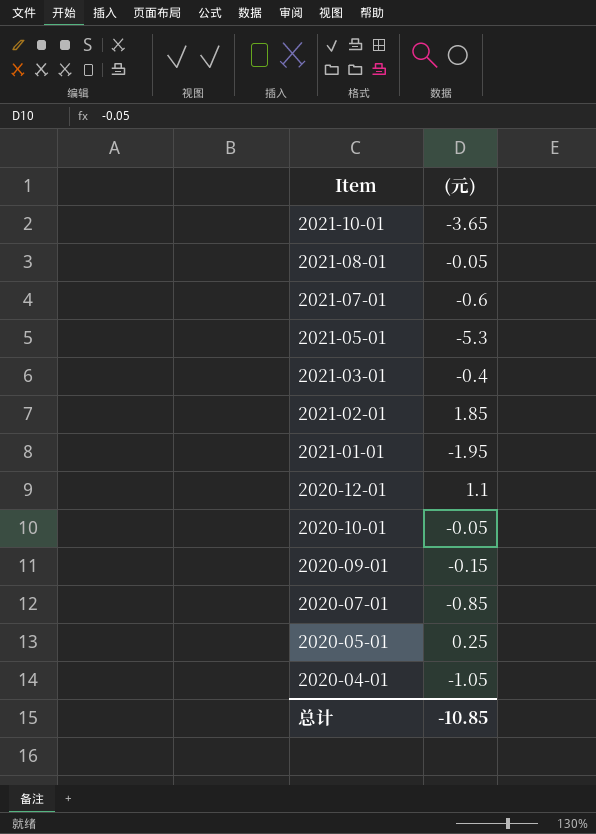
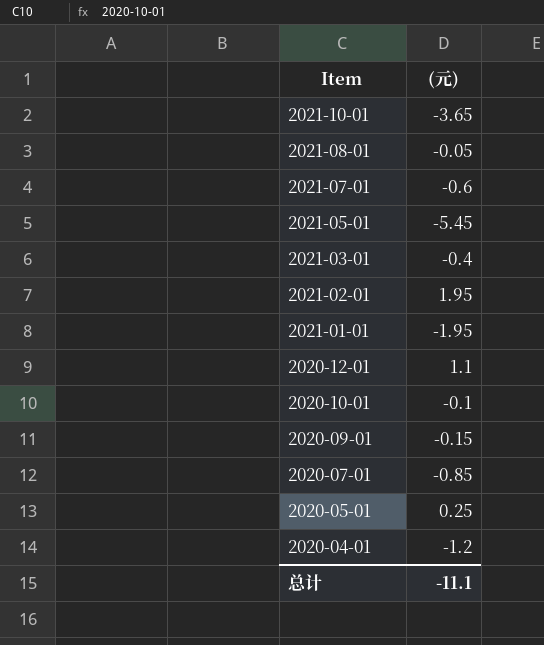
2021-05-01 | (元): -5.3 -> -5.45
2021-02-01 | (元): 1.85 -> 1.95
2020-10-01 | (元): -0.05 -> -0.1
2020-04-01 | (元): -1.05 -> -1.2
总计 | (元): -10.85 -> -11.1

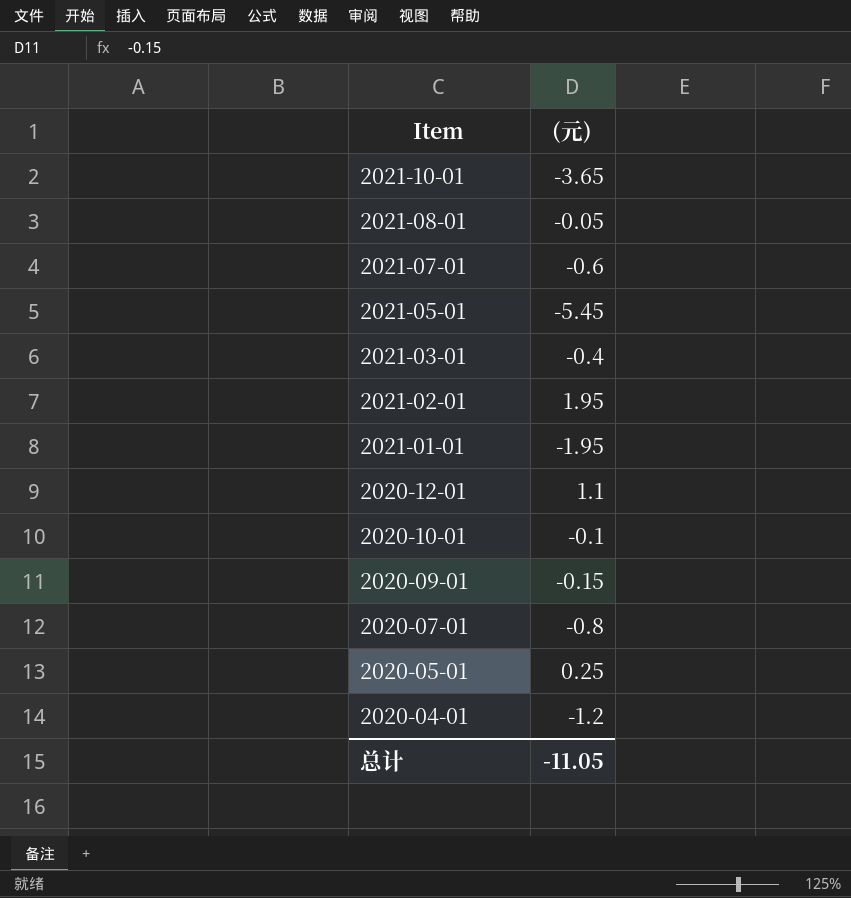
2020-07-01 | (元): -0.85 -> -0.8
总计 | (元): -11.1 -> -11.05

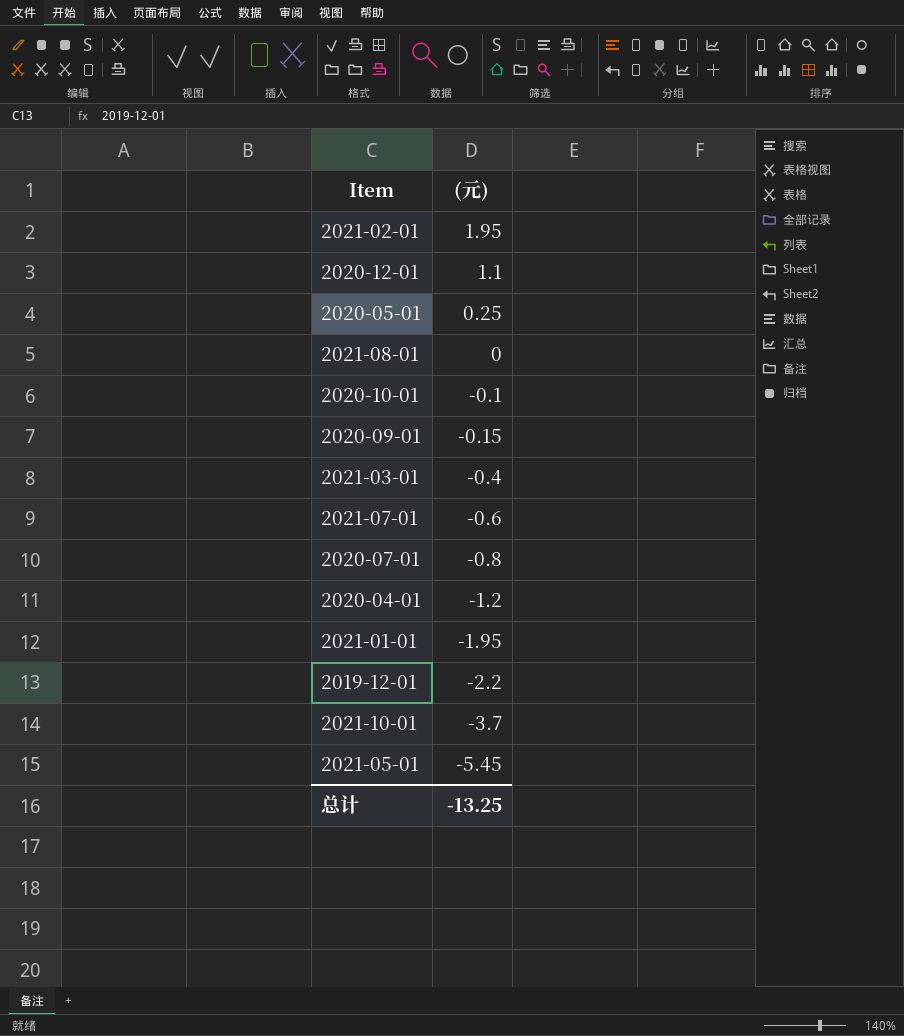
row order: Item descending -> (元) descending
2021-08-01 | (元): -0.05 -> 0
row 2019-12-01: none -> -2.2
2021-10-01 | (元): -3.65 -> -3.7
总计 | (元): -11.05 -> -13.25

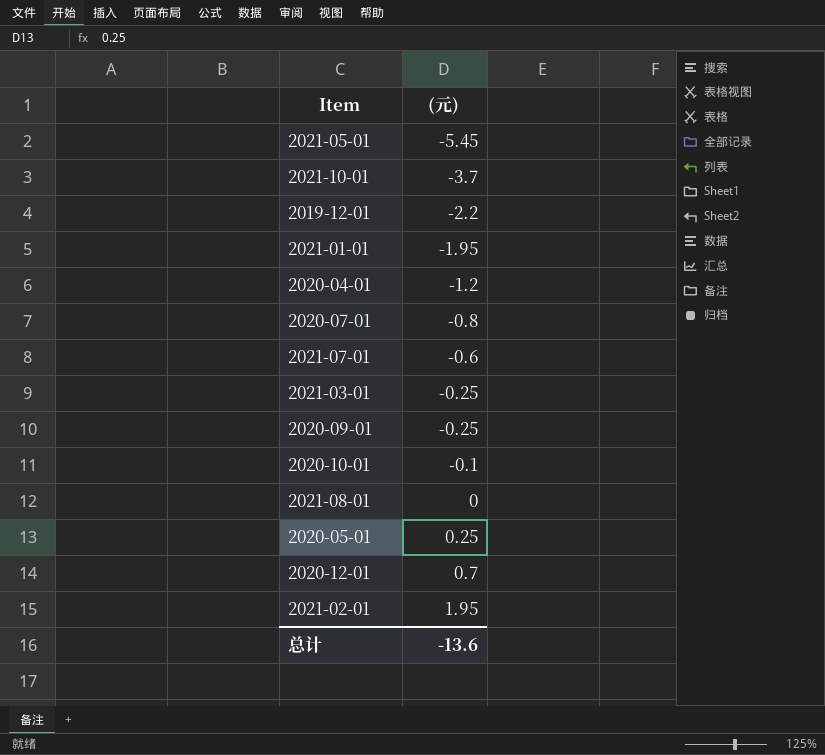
row order: (元) descending -> (元) ascending
2021-03-01 | (元): -0.4 -> -0.25
2020-09-01 | (元): -0.15 -> -0.25
2020-12-01 | (元): 1.1 -> 0.7
总计 | (元): -13.25 -> -13.6

